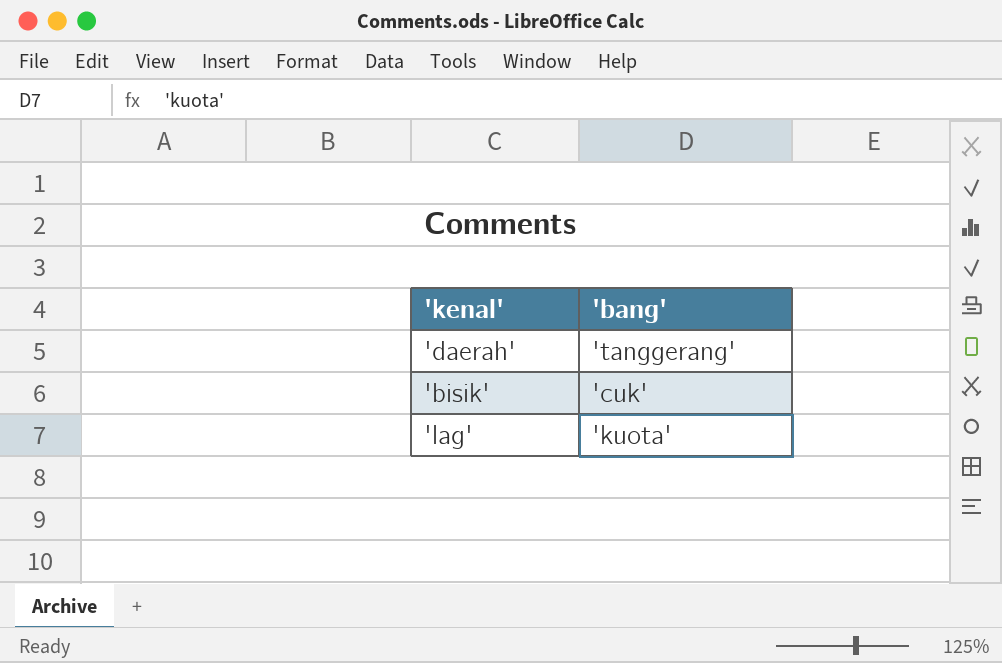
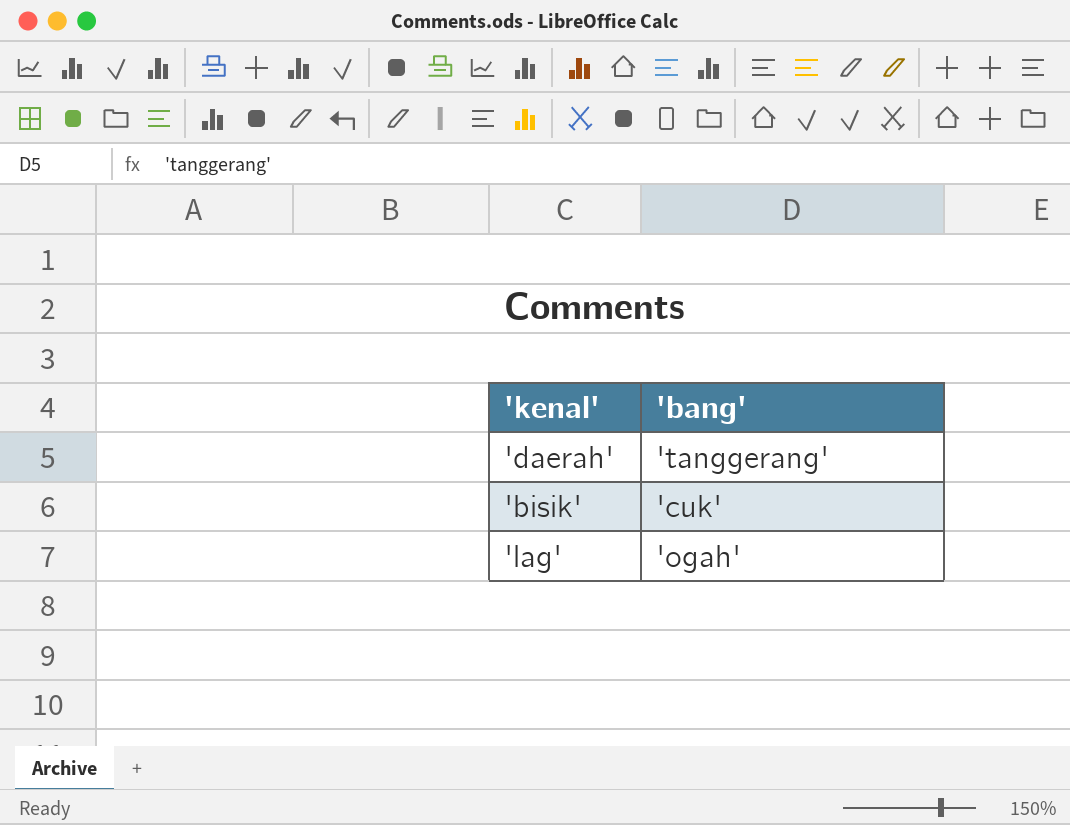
'lag' | 'bang': 'kuota' -> 'ogah'

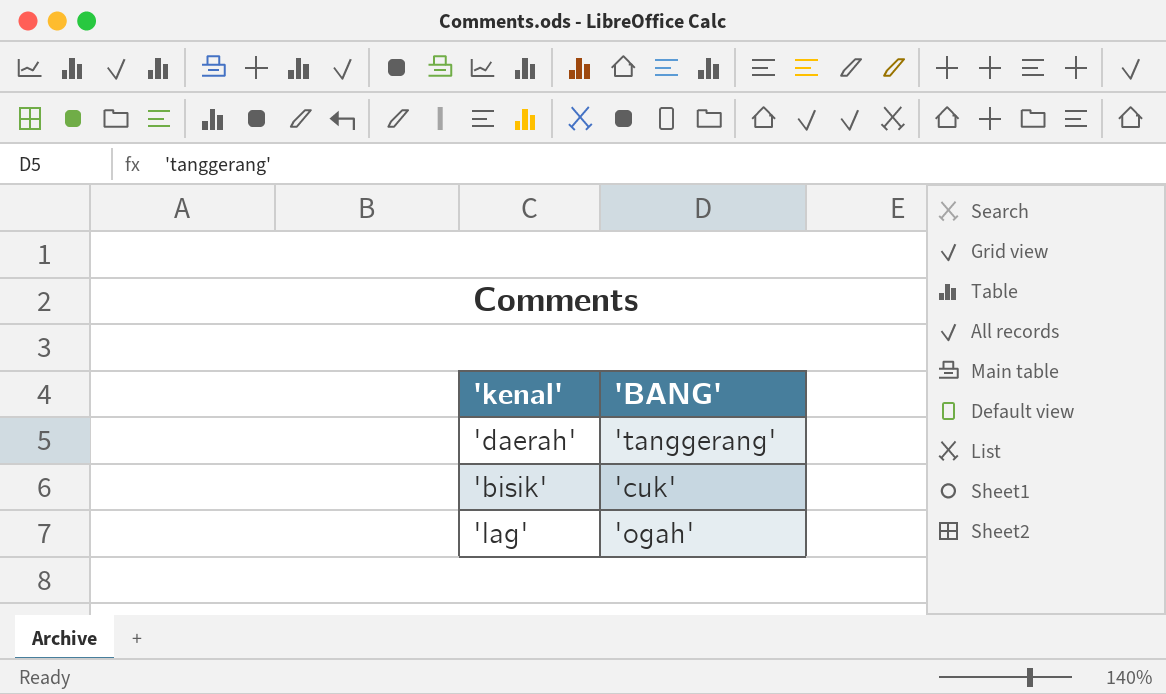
column name: 'bang' -> 'BANG'

